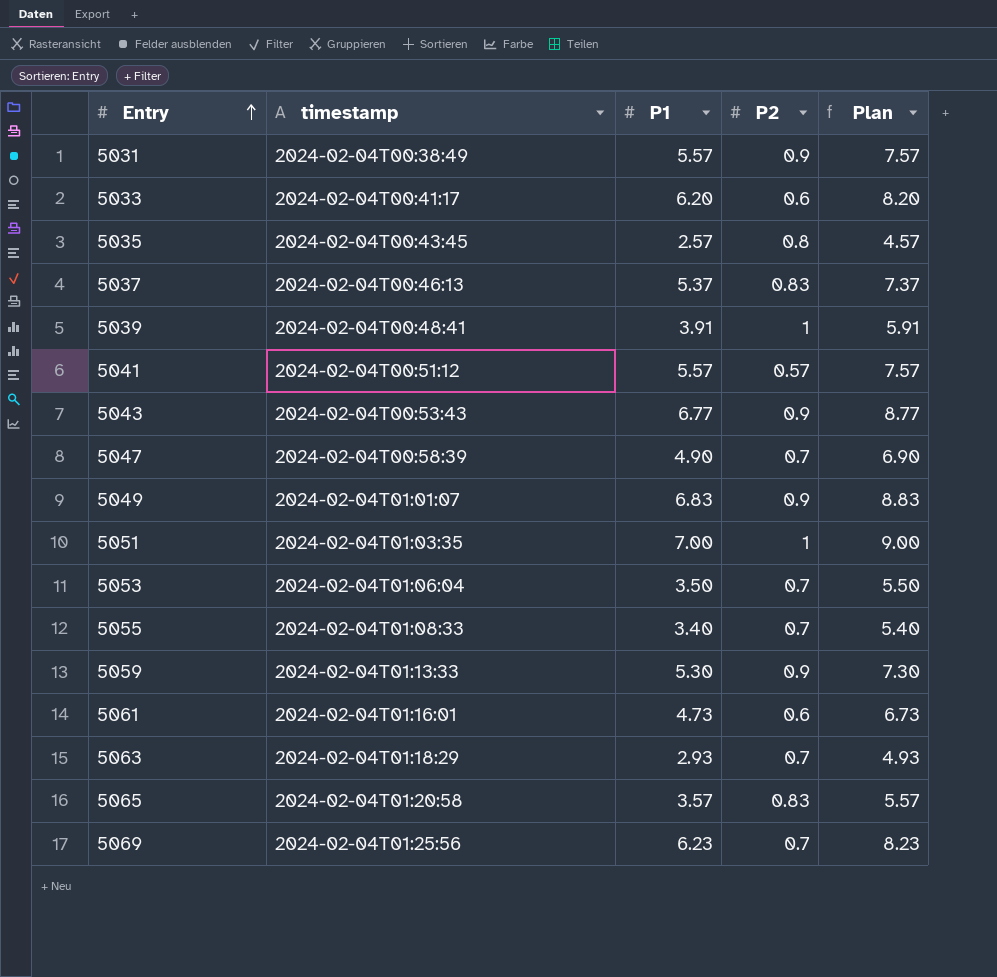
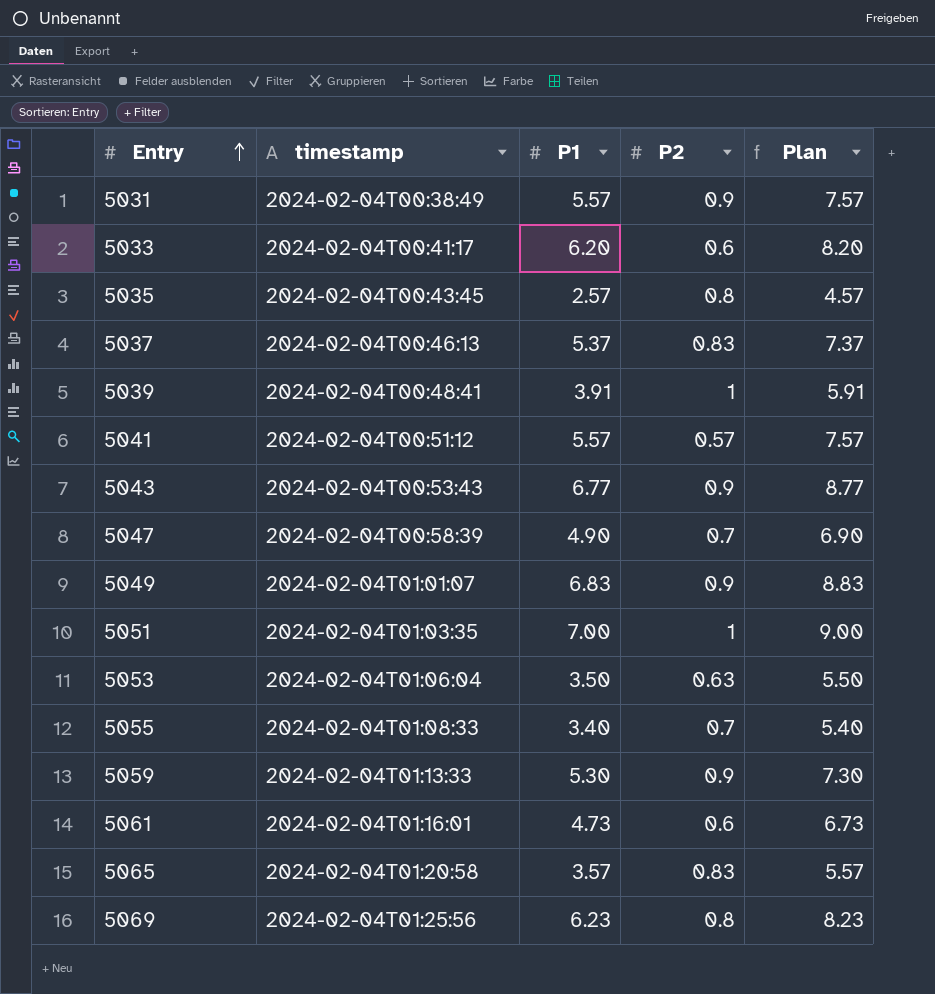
row 5063: 2024-02-04T01:18:29 | 2.93 | 0.7 | 4.93 -> none
5053 | P2: 0.7 -> 0.63
5069 | P2: 0.7 -> 0.8

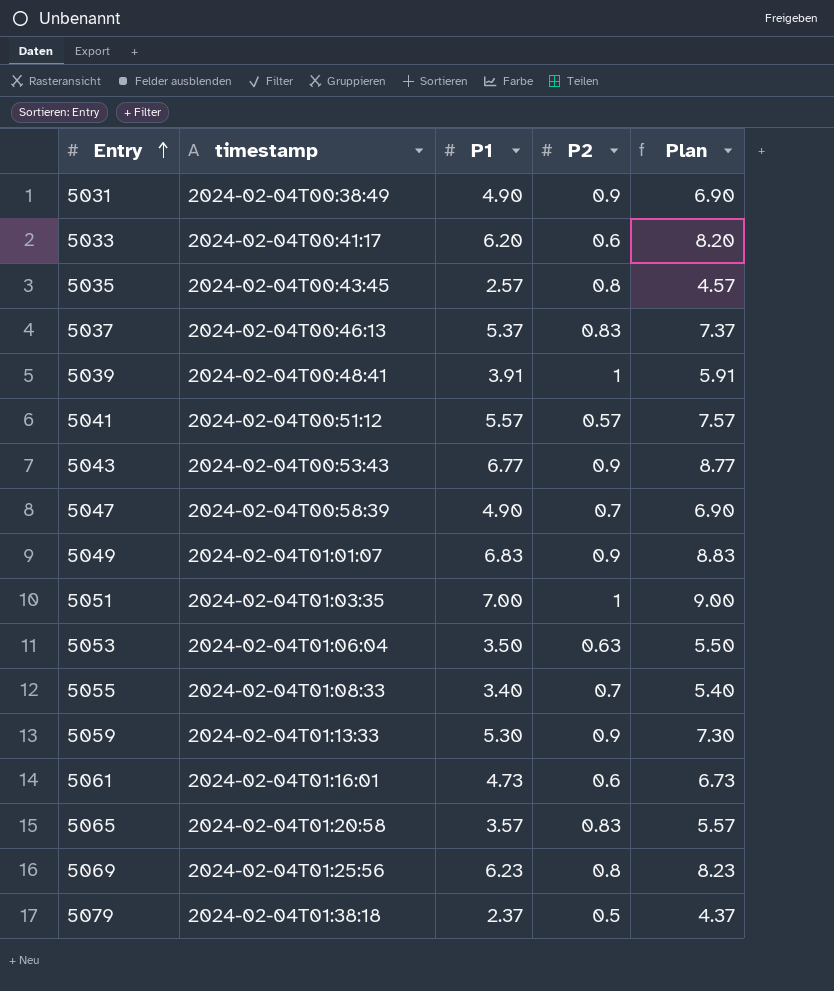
5031 | P1: 5.57 -> 4.90
5031 | Plan: 7.57 -> 6.90
row 5079: none -> 2024-02-04T01:38:18 | 2.37 | 0.5 | 4.37

